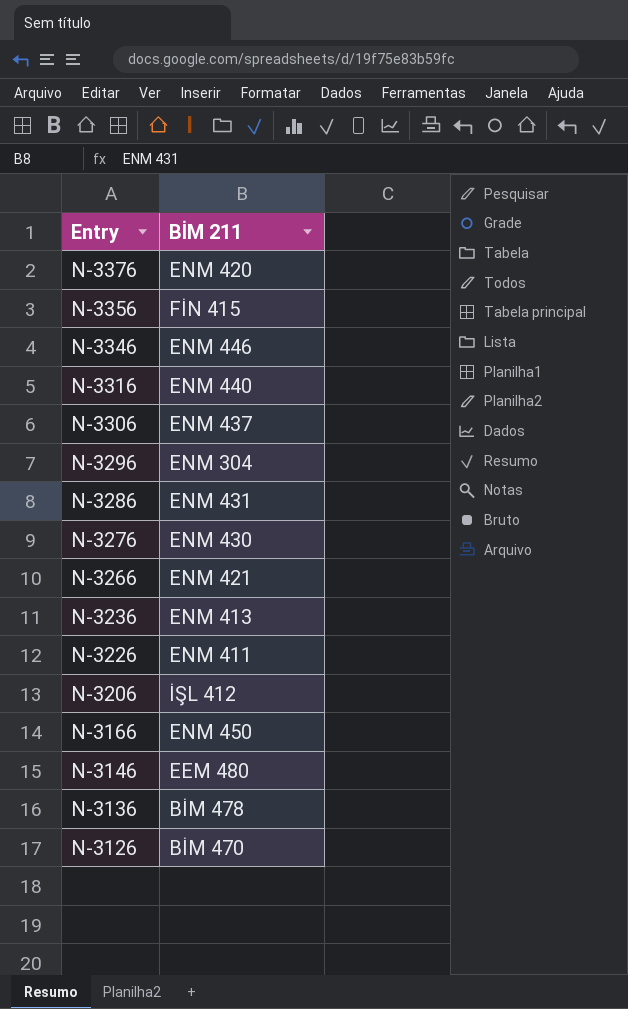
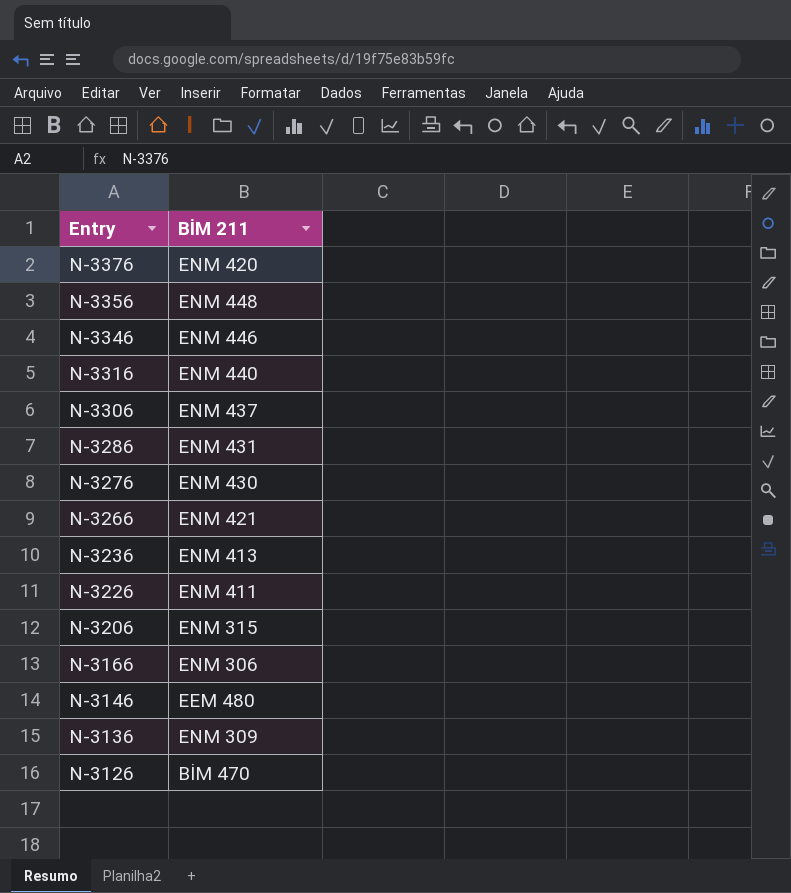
row N-3296: ENM 304 -> none
N-3356 | BİM 211: FİN 415 -> ENM 448
N-3206 | BİM 211: İŞL 412 -> ENM 315
N-3166 | BİM 211: ENM 450 -> ENM 306
N-3136 | BİM 211: BİM 478 -> ENM 309

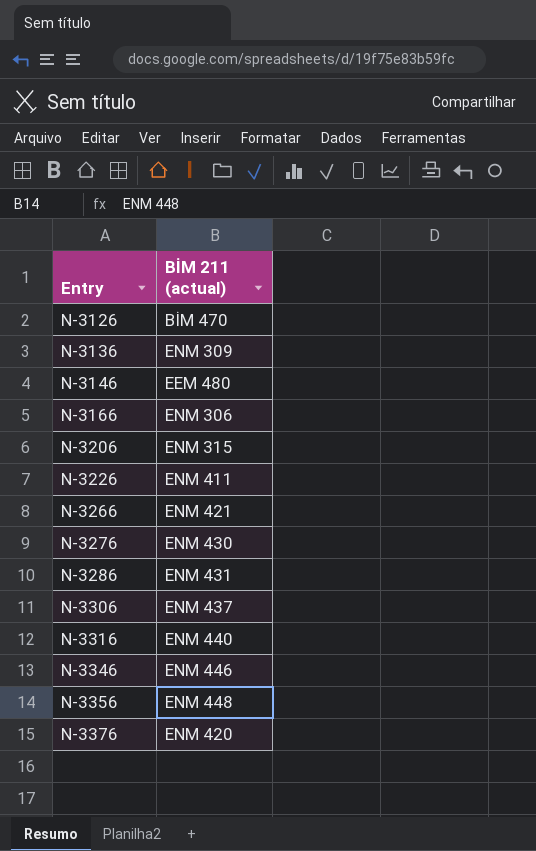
row order: Entry descending -> Entry ascending
column name: BİM 211 -> BİM 211 (actual)
row N-3236: ENM 413 -> none

